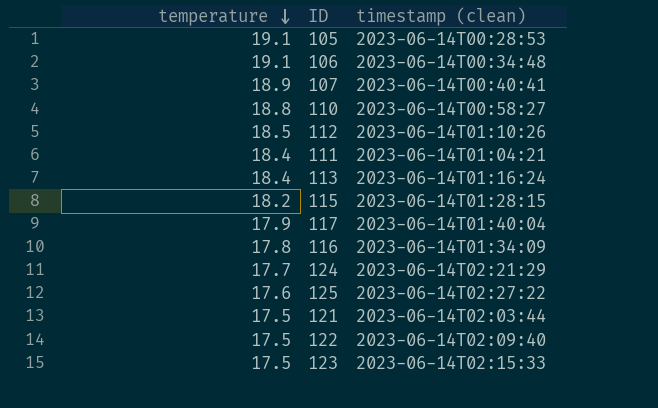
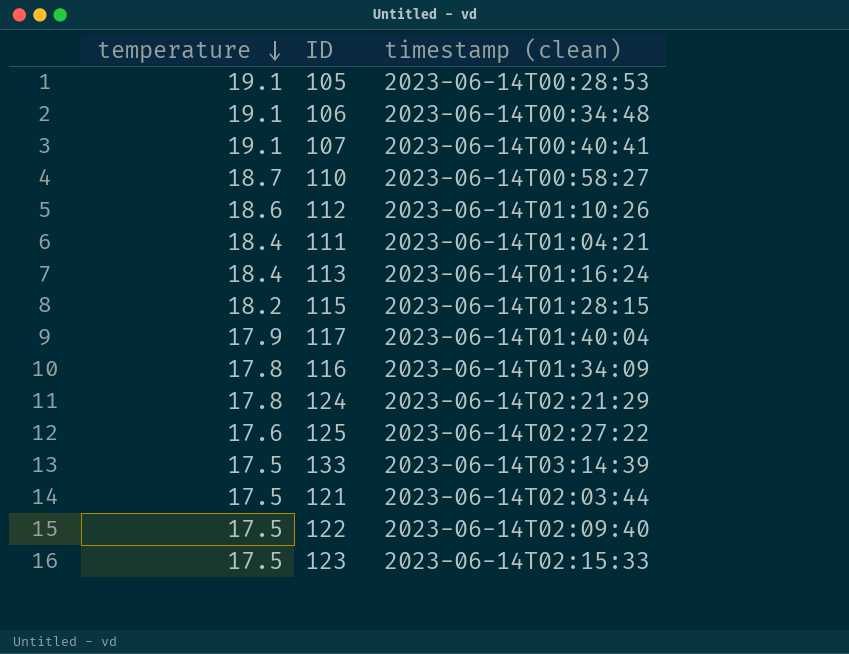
107 | temperature: 18.9 -> 19.1
110 | temperature: 18.8 -> 18.7
112 | temperature: 18.5 -> 18.6
124 | temperature: 17.7 -> 17.8
row 133: none -> 17.5 | 2023-06-14T03:14:39

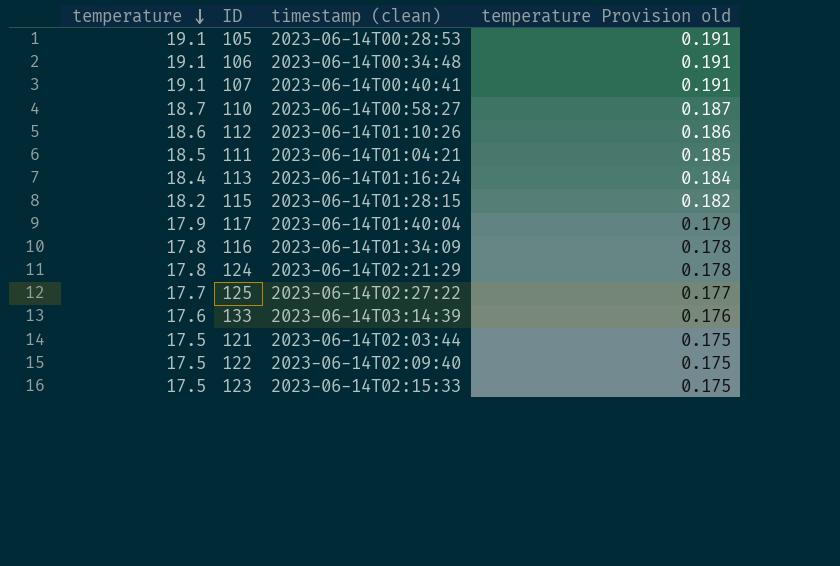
column temperature Provision old | formula: none -> [temperature] * 0.01
111 | temperature: 18.4 -> 18.5
125 | temperature: 17.6 -> 17.7
133 | temperature: 17.5 -> 17.6

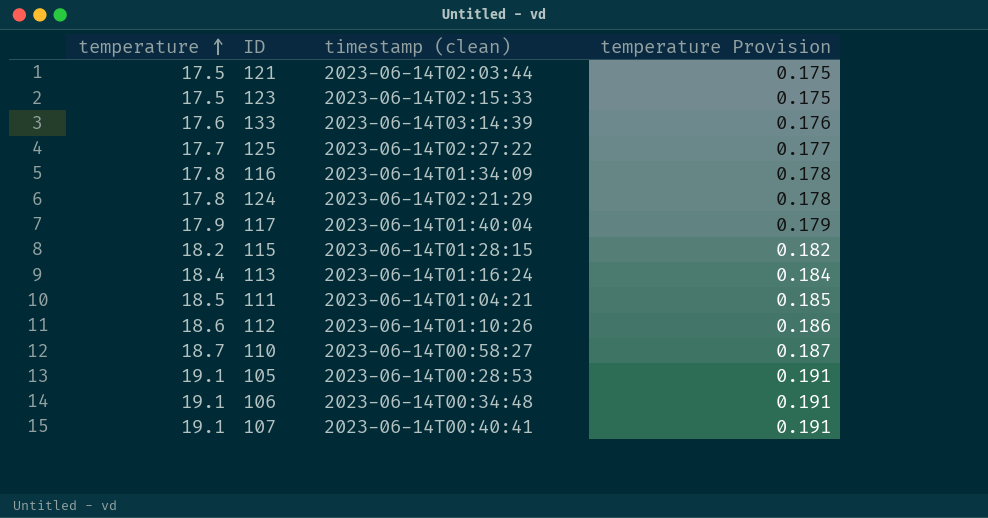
row order: temperature descending -> temperature ascending
column name: temperature Provision old -> temperature Provision
row 122: 17.5 | 2023-06-14T02:09:40 | 0.175 -> none

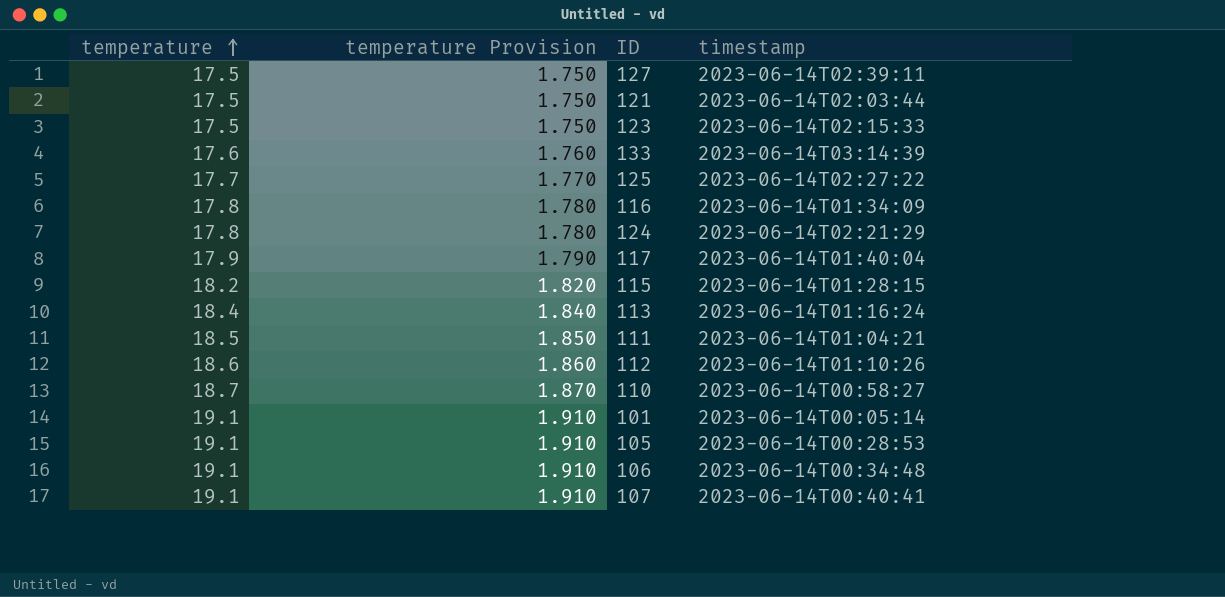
column temperature Provision | formula: [temperature] * 0.01 -> [temperature] * 0.1
column temperature Provision | position: 4 -> 2
column name: timestamp (clean) -> timestamp
row 127: none -> 17.5 | 1.750 | 2023-06-14T02:39:11
row 101: none -> 19.1 | 1.910 | 2023-06-14T00:05:14

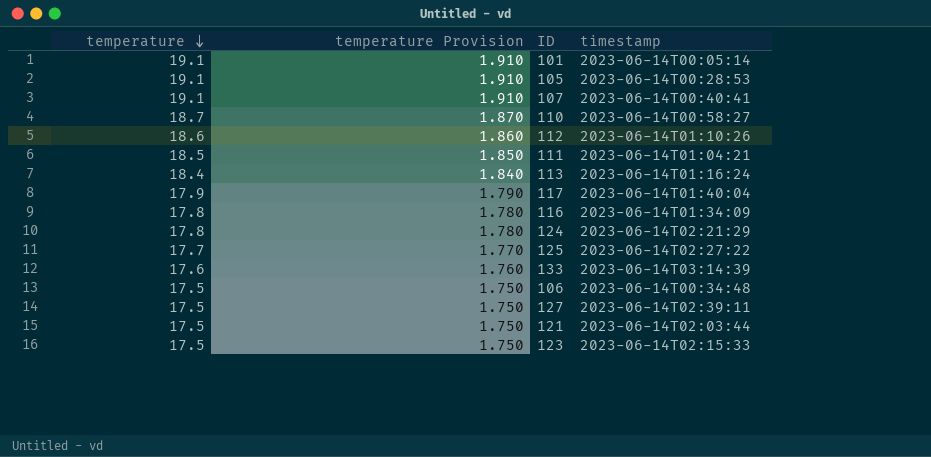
row order: temperature ascending -> temperature descending
row 115: 18.2 | 1.820 | 2023-06-14T01:28:15 -> none
106 | temperature: 19.1 -> 17.5
106 | temperature Provision: 1.910 -> 1.750

